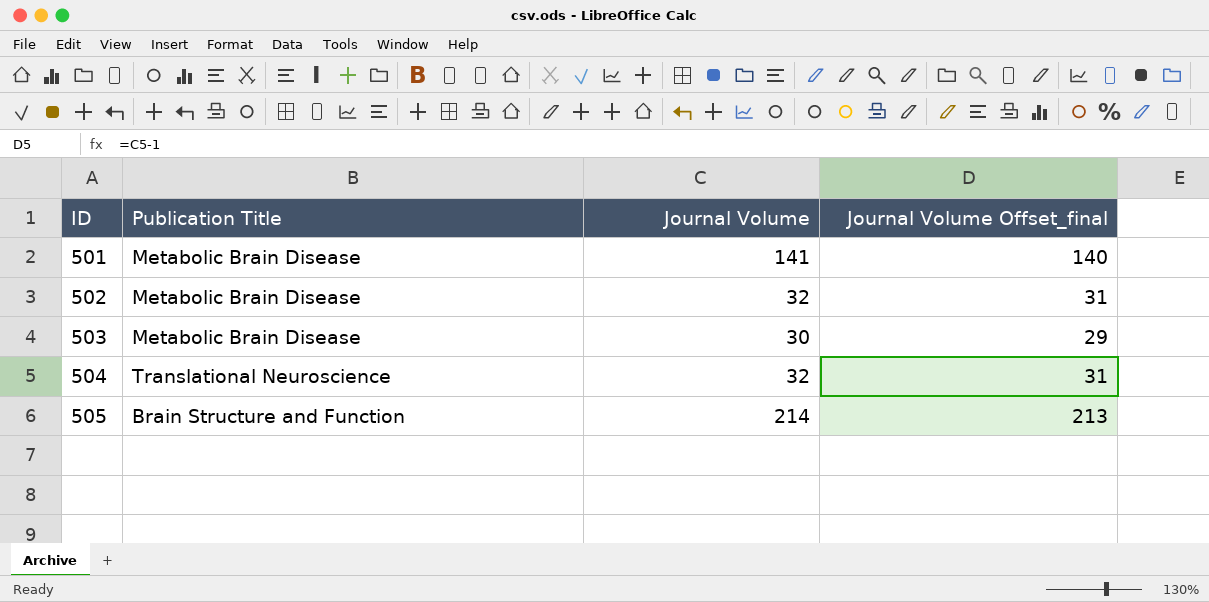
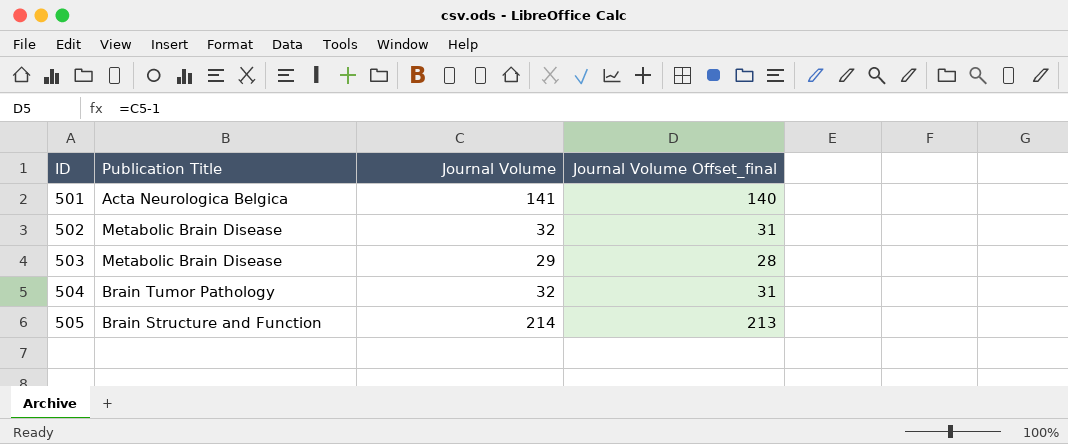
501 | Publication Title: Metabolic Brain Disease -> Acta Neurologica Belgica
503 | Journal Volume: 30 -> 29
503 | Journal Volume Offset_final: 29 -> 28
504 | Publication Title: Translational Neuroscience -> Brain Tumor Pathology

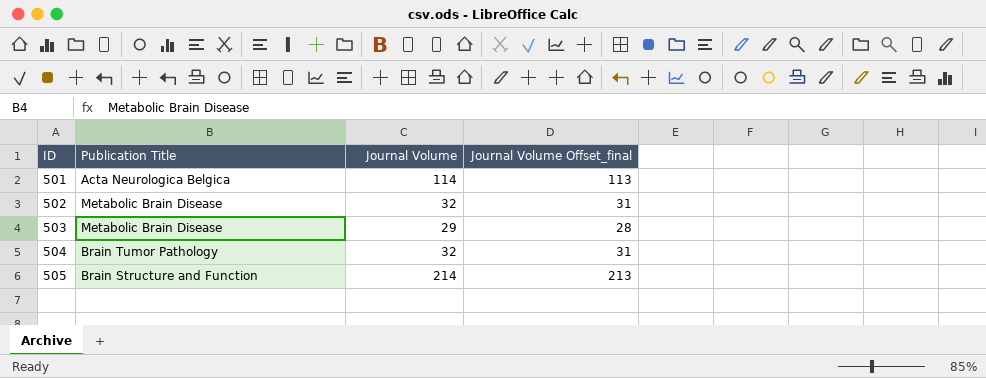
501 | Journal Volume: 141 -> 114
501 | Journal Volume Offset_final: 140 -> 113

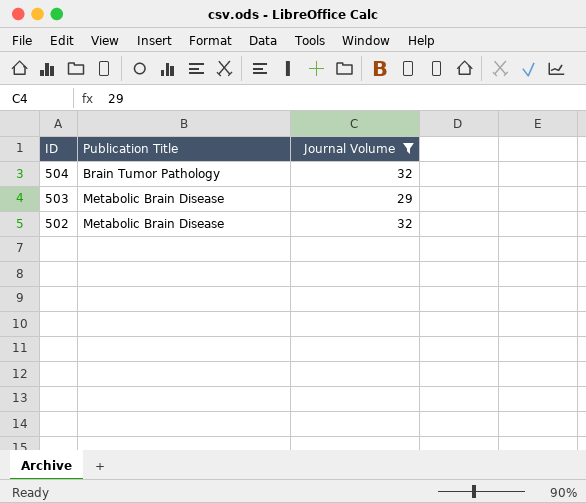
filter: none -> Journal Volume <= 32
row order: ID ascending -> ID descending
column Journal Volume Offset_final | formula: [Journal Volume] - 1 -> none

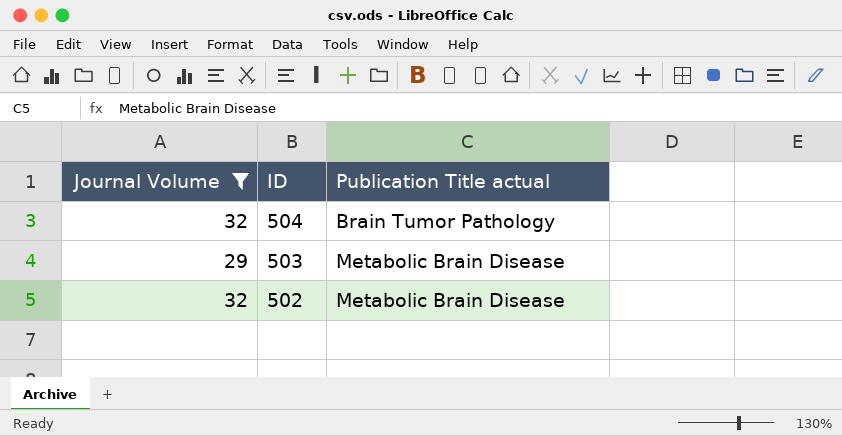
column Journal Volume | position: 3 -> 1
column name: Publication Title -> Publication Title actual

